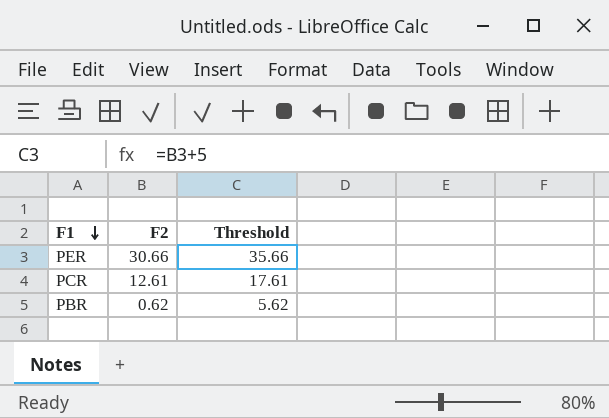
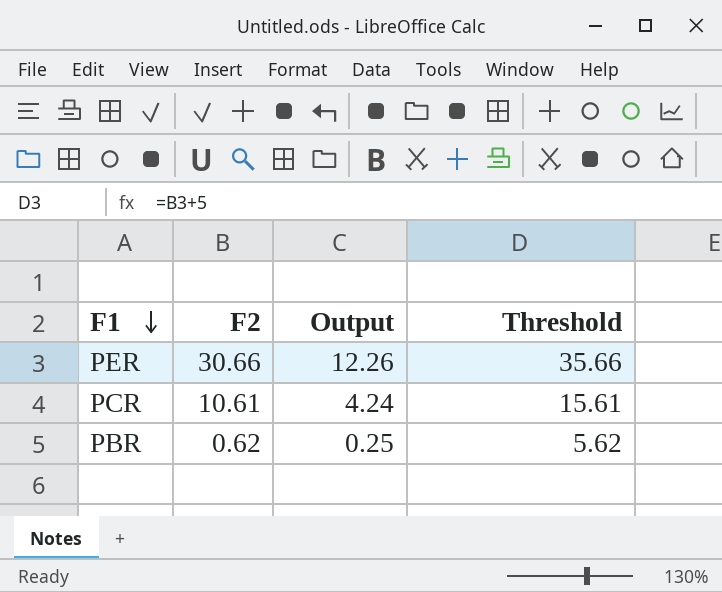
column Output | formula: none -> [F2] * 0.4
PCR | F2: 12.61 -> 10.61
PCR | Threshold: 17.61 -> 15.61

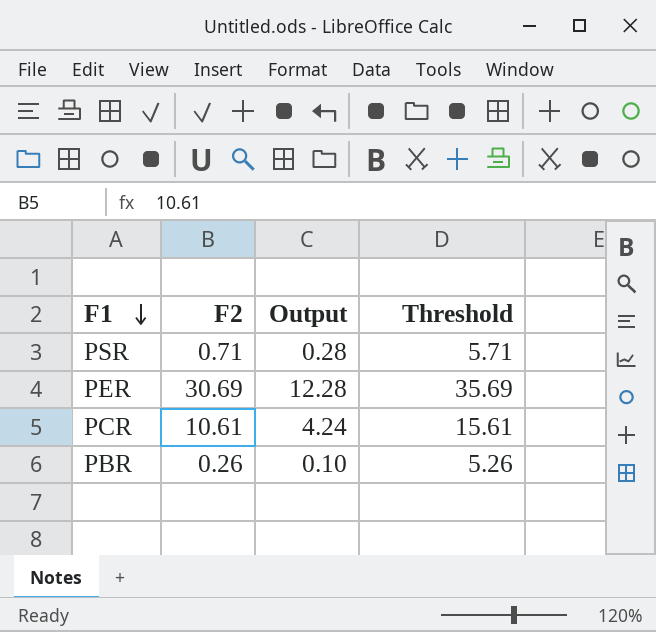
row PSR: none -> 0.71 | 0.28 | 5.71
PER | F2: 30.66 -> 30.69
PER | Output: 12.26 -> 12.28
PER | Threshold: 35.66 -> 35.69
PBR | F2: 0.62 -> 0.26
PBR | Output: 0.25 -> 0.10
PBR | Threshold: 5.62 -> 5.26

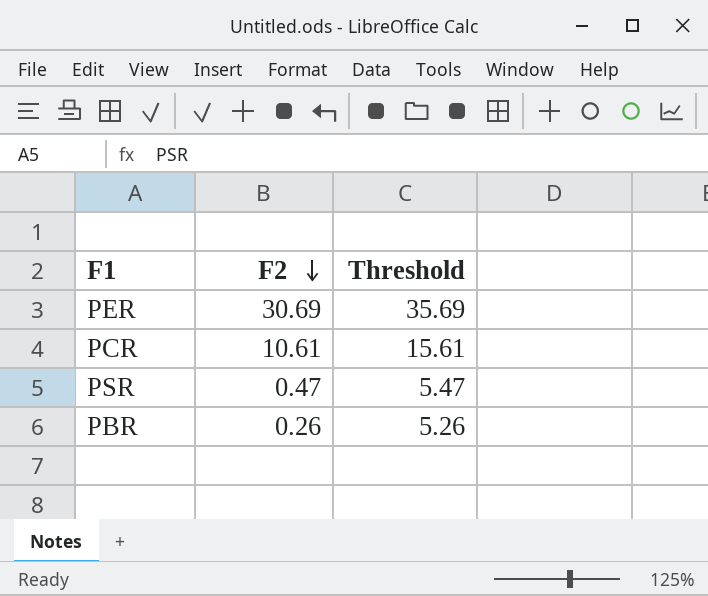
row order: F1 descending -> F2 descending
column Output | formula: [F2] * 0.4 -> none
PSR | F2: 0.71 -> 0.47
PSR | Threshold: 5.71 -> 5.47

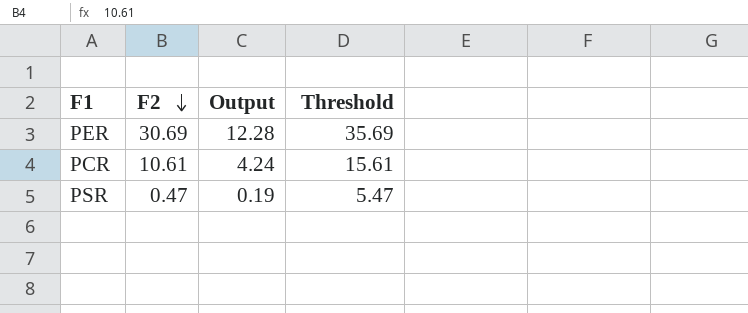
column Output | formula: none -> [F2] * 0.4
row PBR: 0.26 | 5.26 -> none

